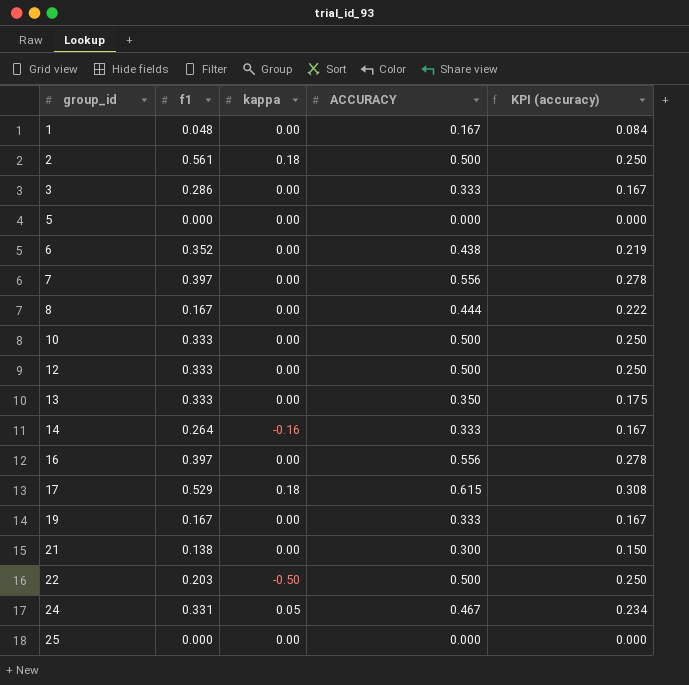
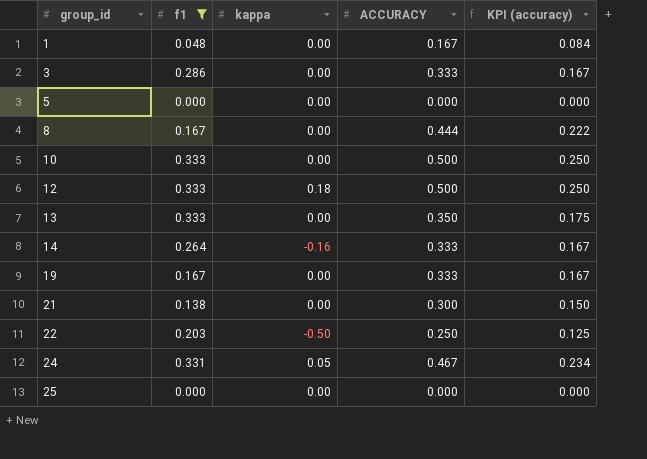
filter: none -> f1 <= 0.333
12 | kappa: 0.00 -> 0.18
22 | ACCURACY: 0.500 -> 0.250
22 | KPI (accuracy): 0.250 -> 0.125

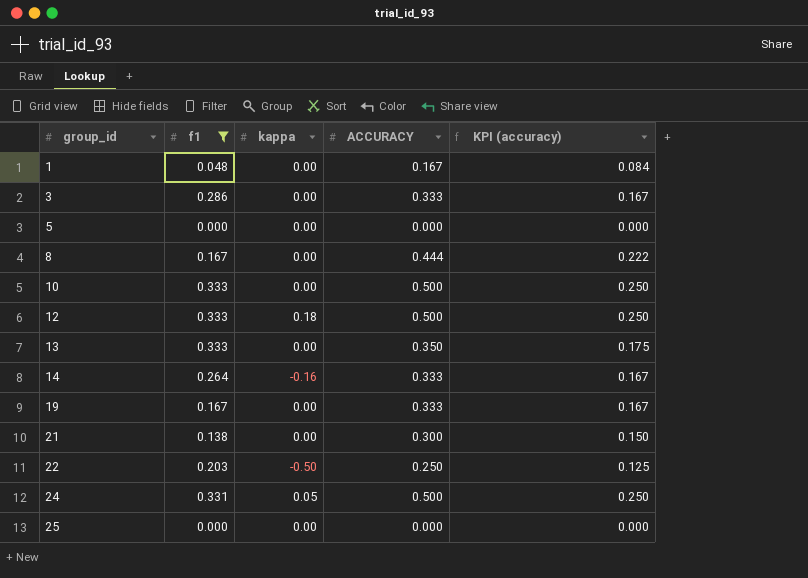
24 | ACCURACY: 0.467 -> 0.500
24 | KPI (accuracy): 0.234 -> 0.250

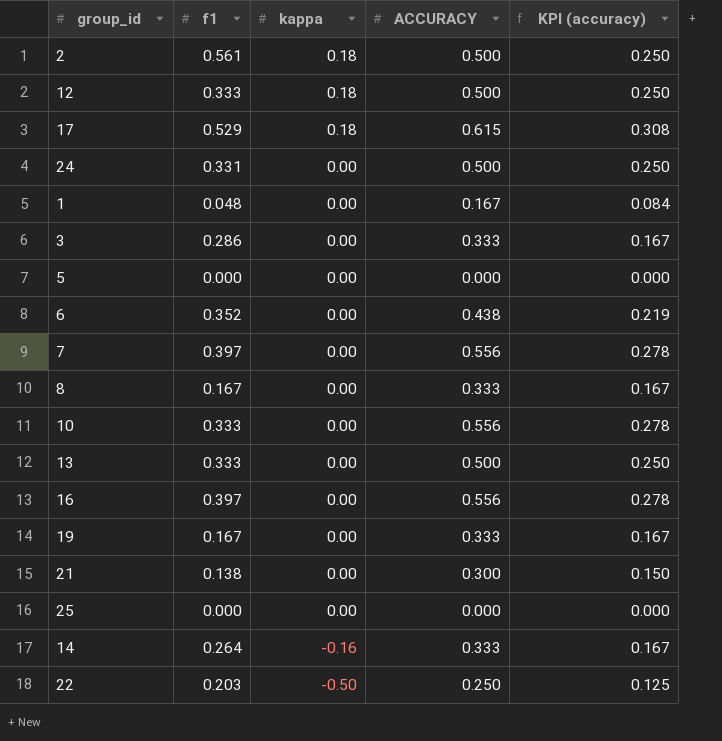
filter: f1 <= 0.333 -> none
row order: group_id ascending -> kappa descending
24 | kappa: 0.05 -> 0.00
8 | ACCURACY: 0.444 -> 0.333
8 | KPI (accuracy): 0.222 -> 0.167
10 | ACCURACY: 0.500 -> 0.556
10 | KPI (accuracy): 0.250 -> 0.278
13 | ACCURACY: 0.350 -> 0.500
13 | KPI (accuracy): 0.175 -> 0.250

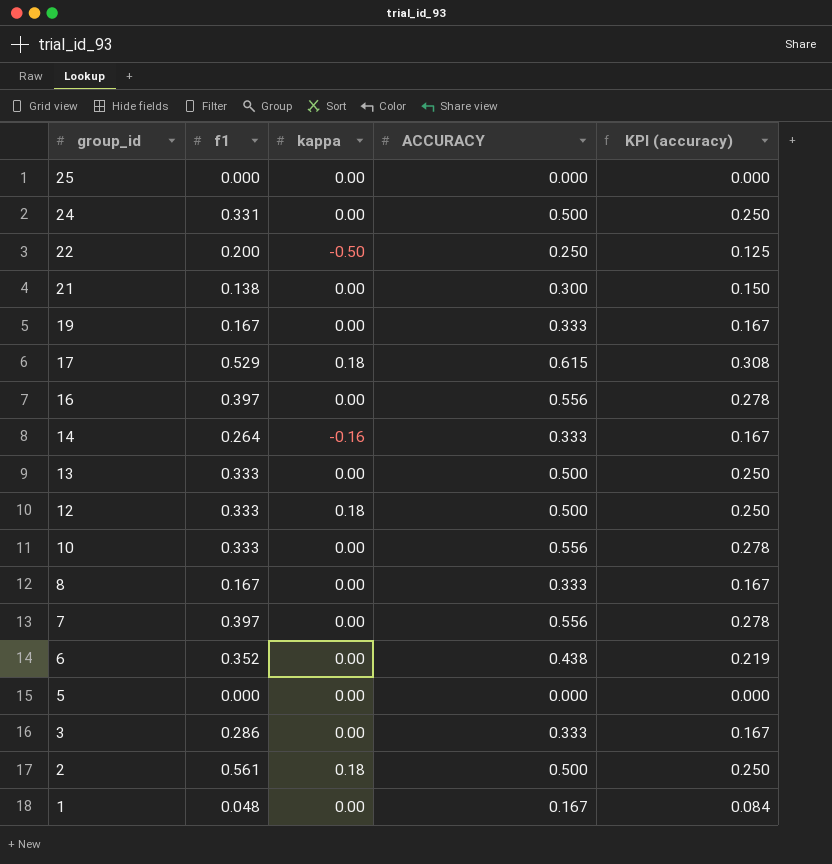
row order: kappa descending -> group_id descending
22 | f1: 0.203 -> 0.200

